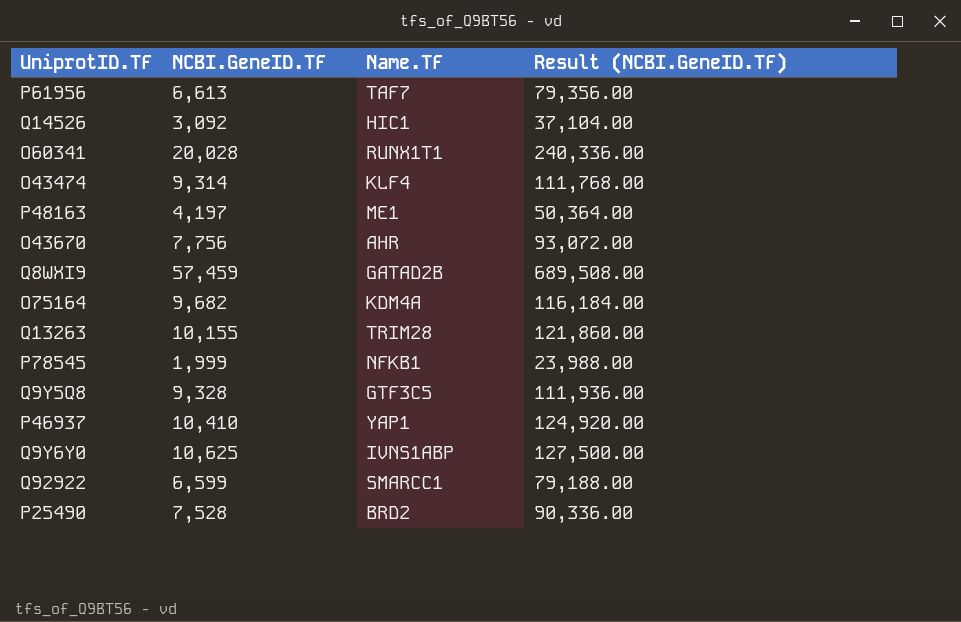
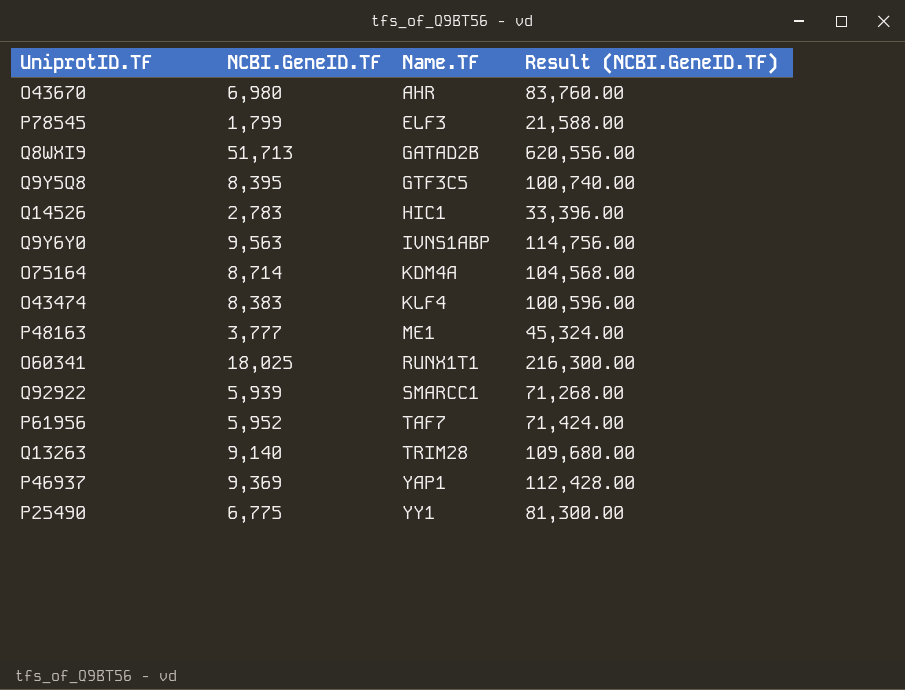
row order: none -> Name.TF ascending
O43670 | NCBI.GeneID.TF: 7,756 -> 6,980
O43670 | Result (NCBI.GeneID.TF): 93,072.00 -> 83,760.00
P78545 | NCBI.GeneID.TF: 1,999 -> 1,799
P78545 | Name.TF: NFKB1 -> ELF3
P78545 | Result (NCBI.GeneID.TF): 23,988.00 -> 21,588.00
Q8WXI9 | NCBI.GeneID.TF: 57,459 -> 51,713
Q8WXI9 | Result (NCBI.GeneID.TF): 689,508.00 -> 620,556.00
Q9Y5Q8 | NCBI.GeneID.TF: 9,328 -> 8,395
Q9Y5Q8 | Result (NCBI.GeneID.TF): 111,936.00 -> 100,740.00
Q14526 | NCBI.GeneID.TF: 3,092 -> 2,783
Q14526 | Result (NCBI.GeneID.TF): 37,104.00 -> 33,396.00
Q9Y6Y0 | NCBI.GeneID.TF: 10,625 -> 9,563
Q9Y6Y0 | Result (NCBI.GeneID.TF): 127,500.00 -> 114,756.00
O75164 | NCBI.GeneID.TF: 9,682 -> 8,714
O75164 | Result (NCBI.GeneID.TF): 116,184.00 -> 104,568.00
O43474 | NCBI.GeneID.TF: 9,314 -> 8,383
O43474 | Result (NCBI.GeneID.TF): 111,768.00 -> 100,596.00
P48163 | NCBI.GeneID.TF: 4,197 -> 3,777
P48163 | Result (NCBI.GeneID.TF): 50,364.00 -> 45,324.00
O60341 | NCBI.GeneID.TF: 20,028 -> 18,025
O60341 | Result (NCBI.GeneID.TF): 240,336.00 -> 216,300.00
Q92922 | NCBI.GeneID.TF: 6,599 -> 5,939
Q92922 | Result (NCBI.GeneID.TF): 79,188.00 -> 71,268.00
P61956 | NCBI.GeneID.TF: 6,613 -> 5,952
P61956 | Result (NCBI.GeneID.TF): 79,356.00 -> 71,424.00
Q13263 | NCBI.GeneID.TF: 10,155 -> 9,140
Q13263 | Result (NCBI.GeneID.TF): 121,860.00 -> 109,680.00
P46937 | NCBI.GeneID.TF: 10,410 -> 9,369
P46937 | Result (NCBI.GeneID.TF): 124,920.00 -> 112,428.00
P25490 | NCBI.GeneID.TF: 7,528 -> 6,775
P25490 | Name.TF: BRD2 -> YY1
P25490 | Result (NCBI.GeneID.TF): 90,336.00 -> 81,300.00

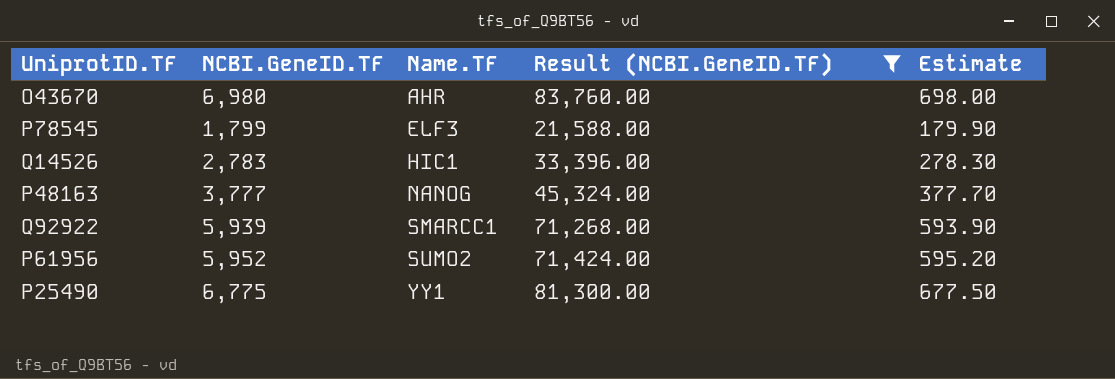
filter: none -> Result (NCBI.GeneID.TF) <= 83,760.00
column Estimate | formula: none -> [NCBI.GeneID.TF] * 0.1
P48163 | Name.TF: ME1 -> NANOG
P61956 | Name.TF: TAF7 -> SUMO2

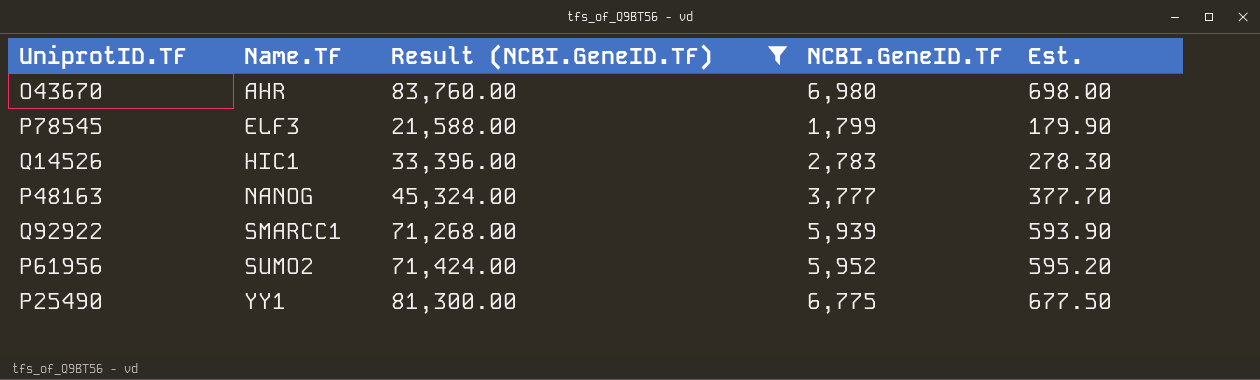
column NCBI.GeneID.TF | position: 2 -> 4
column name: Estimate -> Est.

